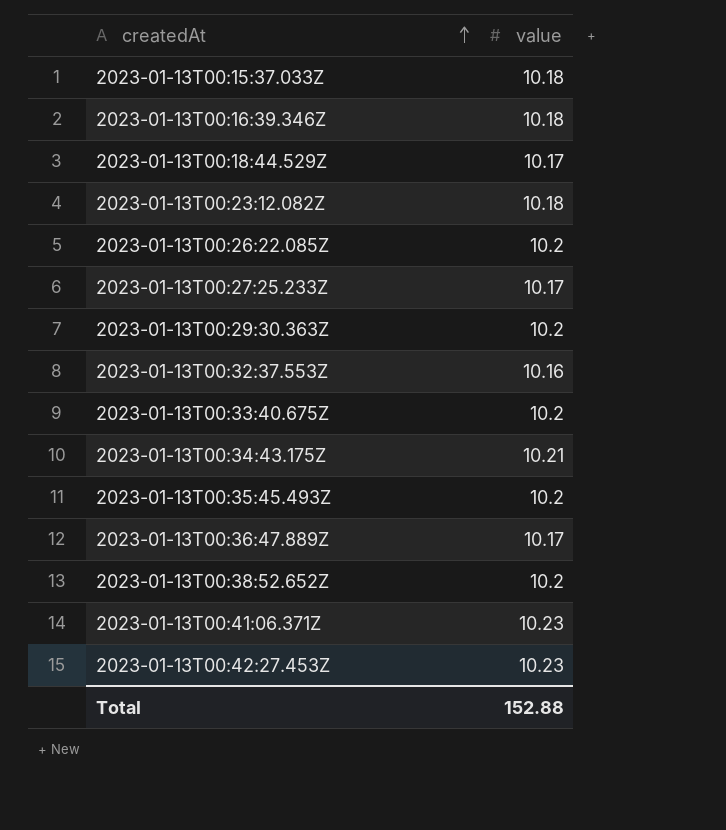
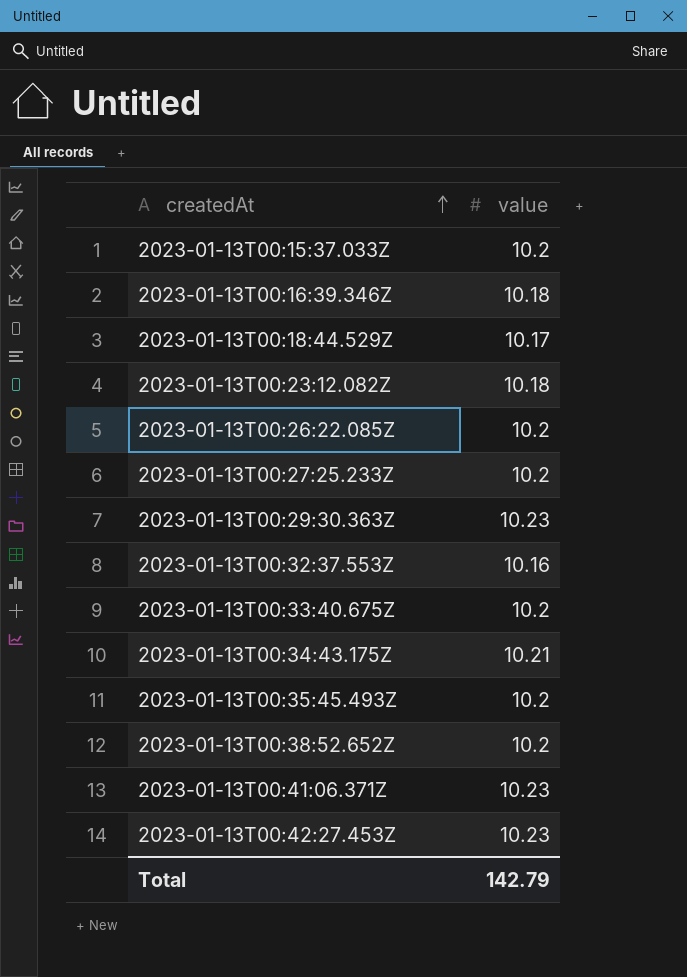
row 2023-01-13T00:36:47.889Z: 10.17 -> none
2023-01-13T00:15:37.033Z | value: 10.18 -> 10.2
2023-01-13T00:27:25.233Z | value: 10.17 -> 10.2
2023-01-13T00:29:30.363Z | value: 10.2 -> 10.23
Total | value: 152.88 -> 142.79

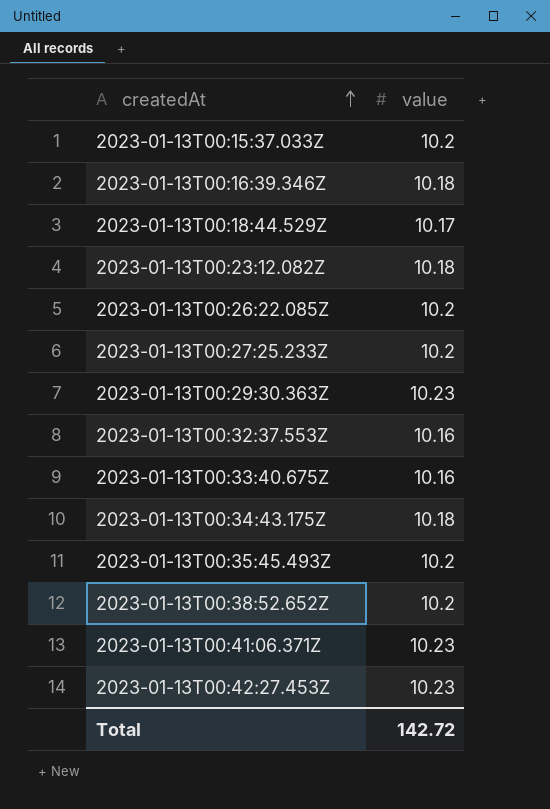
2023-01-13T00:33:40.675Z | value: 10.2 -> 10.16
2023-01-13T00:34:43.175Z | value: 10.21 -> 10.18
Total | value: 142.79 -> 142.72

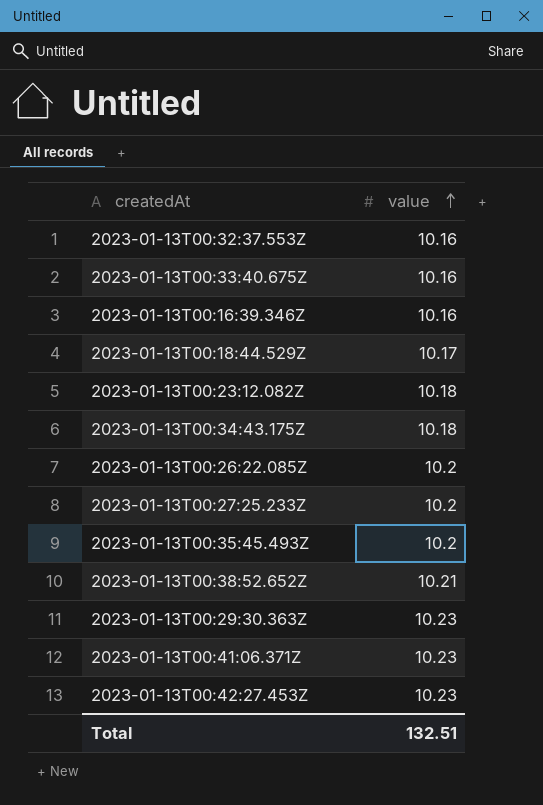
row order: createdAt ascending -> value ascending
row 2023-01-13T00:15:37.033Z: 10.2 -> none
2023-01-13T00:16:39.346Z | value: 10.18 -> 10.16
2023-01-13T00:38:52.652Z | value: 10.2 -> 10.21
Total | value: 142.72 -> 132.51

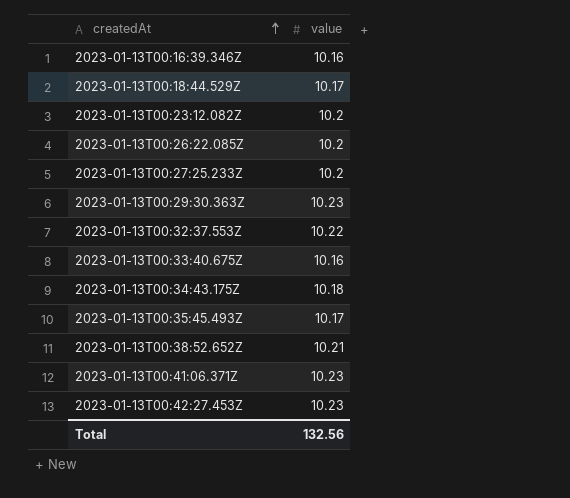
row order: value ascending -> createdAt ascending
2023-01-13T00:23:12.082Z | value: 10.18 -> 10.2
2023-01-13T00:32:37.553Z | value: 10.16 -> 10.22
2023-01-13T00:35:45.493Z | value: 10.2 -> 10.17
Total | value: 132.51 -> 132.56

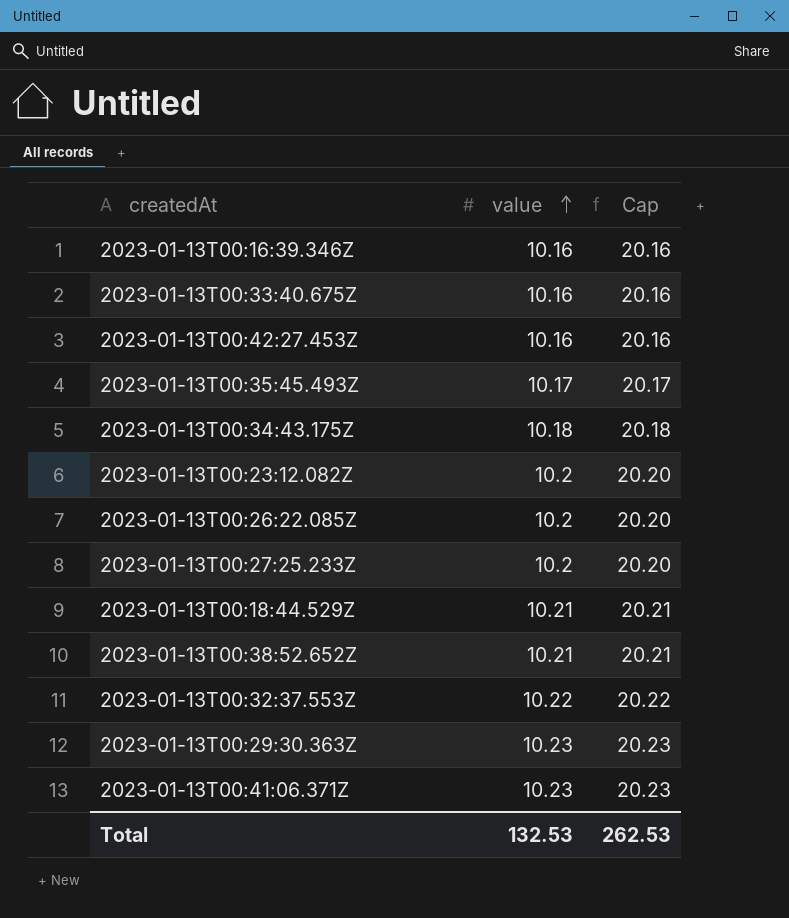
row order: createdAt ascending -> value ascending
column Cap | formula: none -> [value] + 10
2023-01-13T00:42:27.453Z | value: 10.23 -> 10.16
2023-01-13T00:18:44.529Z | value: 10.17 -> 10.21
Total | value: 132.56 -> 132.53

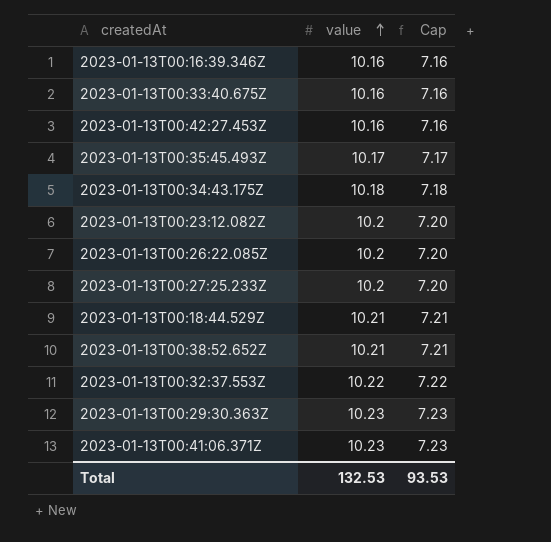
column Cap | formula: [value] + 10 -> [value] - 3
Total | Cap: 262.53 -> 93.53

